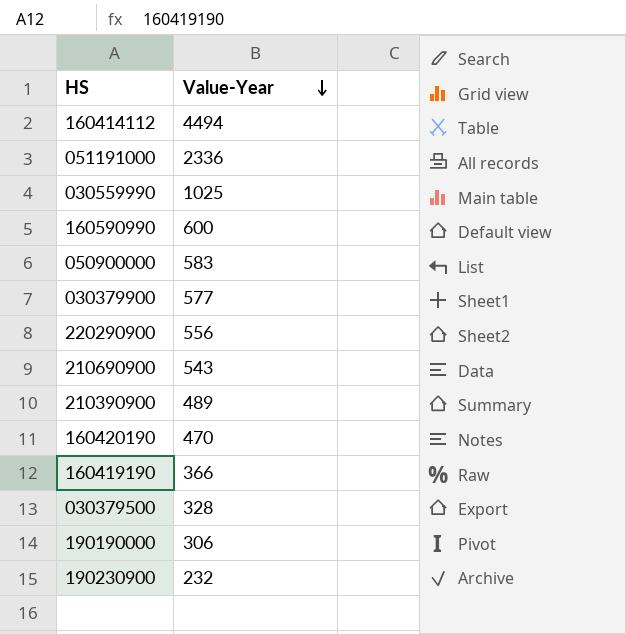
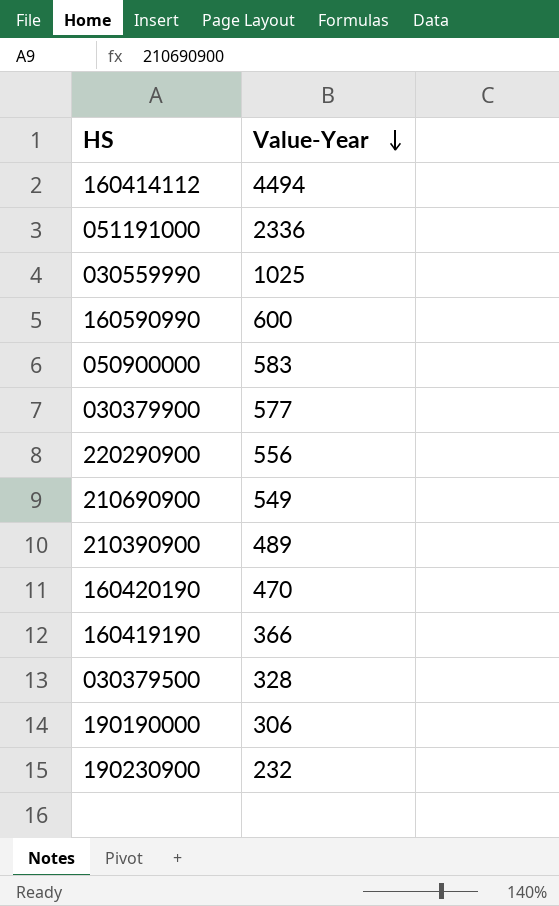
210690900 | Value-Year: 543 -> 549

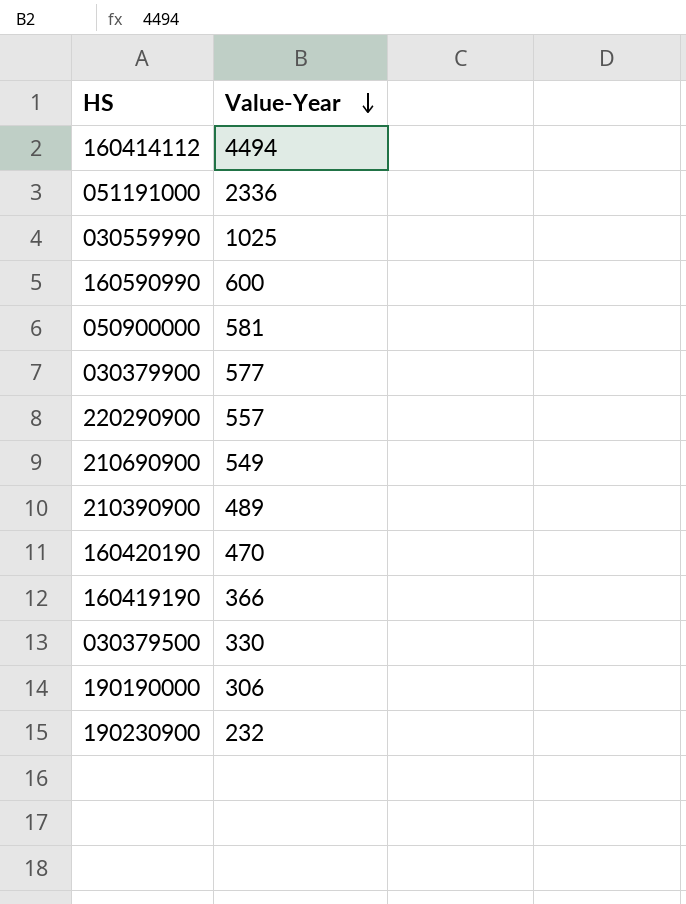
050900000 | Value-Year: 583 -> 581
220290900 | Value-Year: 556 -> 557
030379500 | Value-Year: 328 -> 330

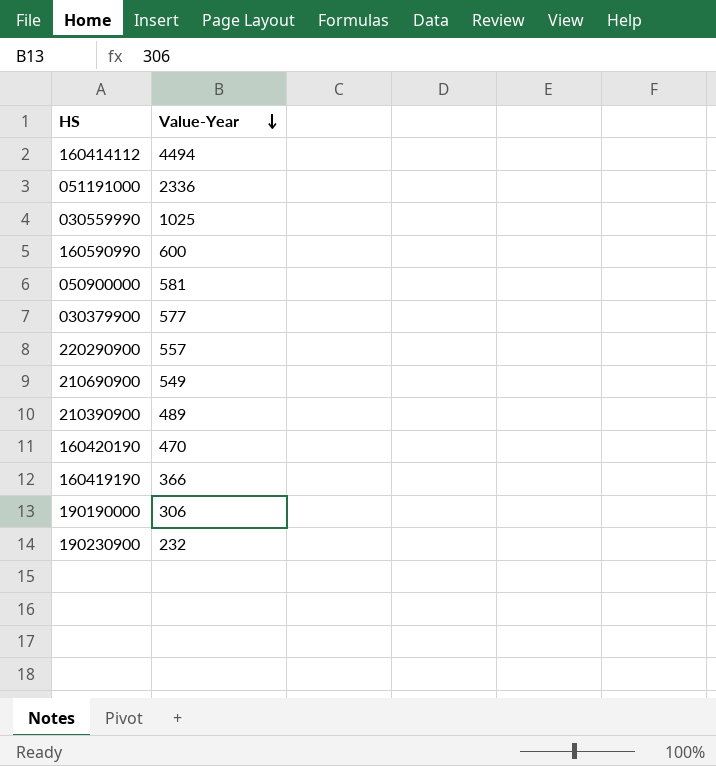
row 030379500: 330 -> none

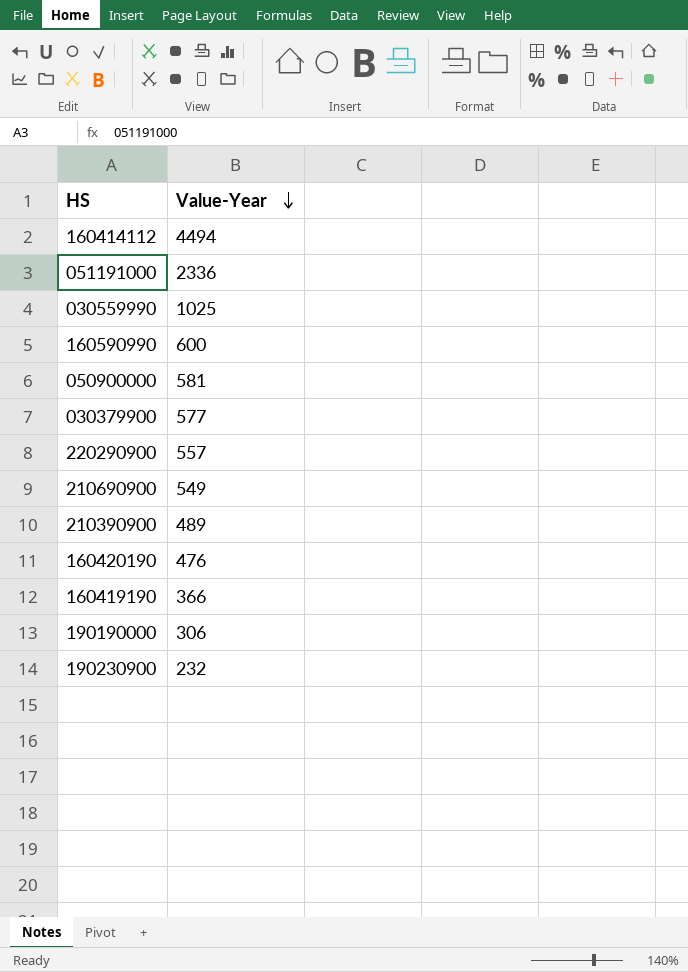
160420190 | Value-Year: 470 -> 476

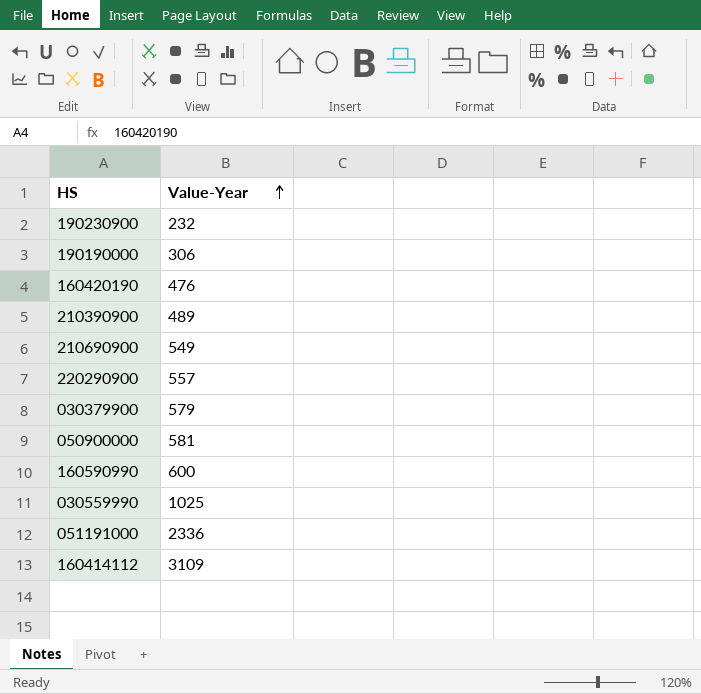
row order: Value-Year descending -> Value-Year ascending
row 160419190: 366 -> none
030379900 | Value-Year: 577 -> 579
160414112 | Value-Year: 4494 -> 3109

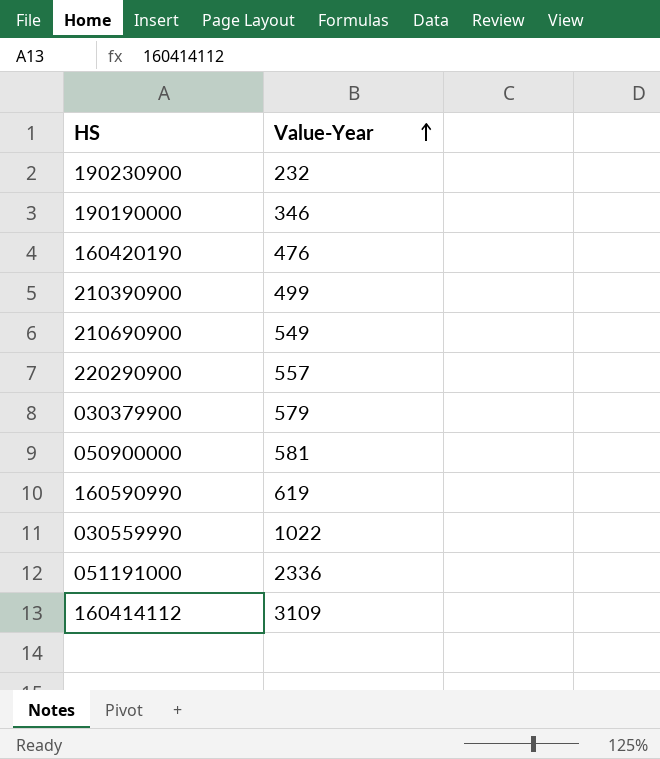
190190000 | Value-Year: 306 -> 346
210390900 | Value-Year: 489 -> 499
160590990 | Value-Year: 600 -> 619
030559990 | Value-Year: 1025 -> 1022

